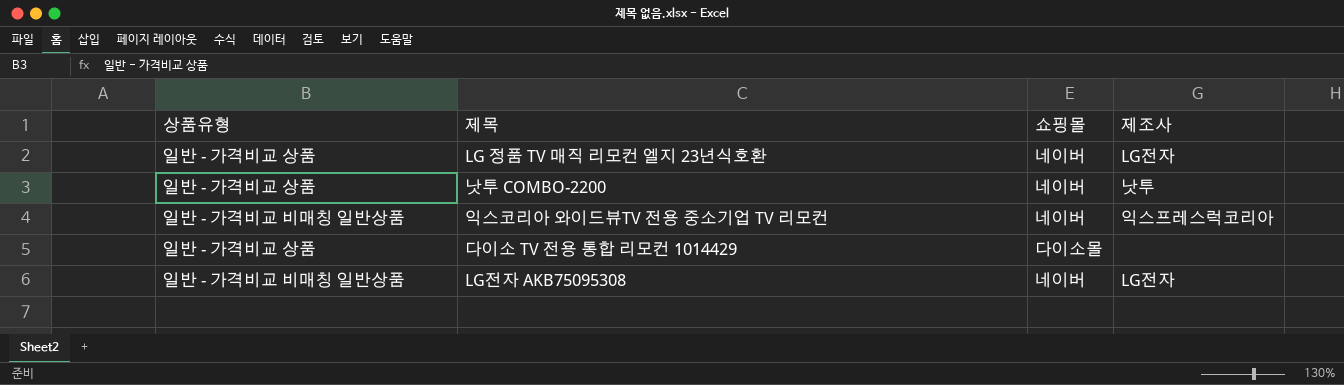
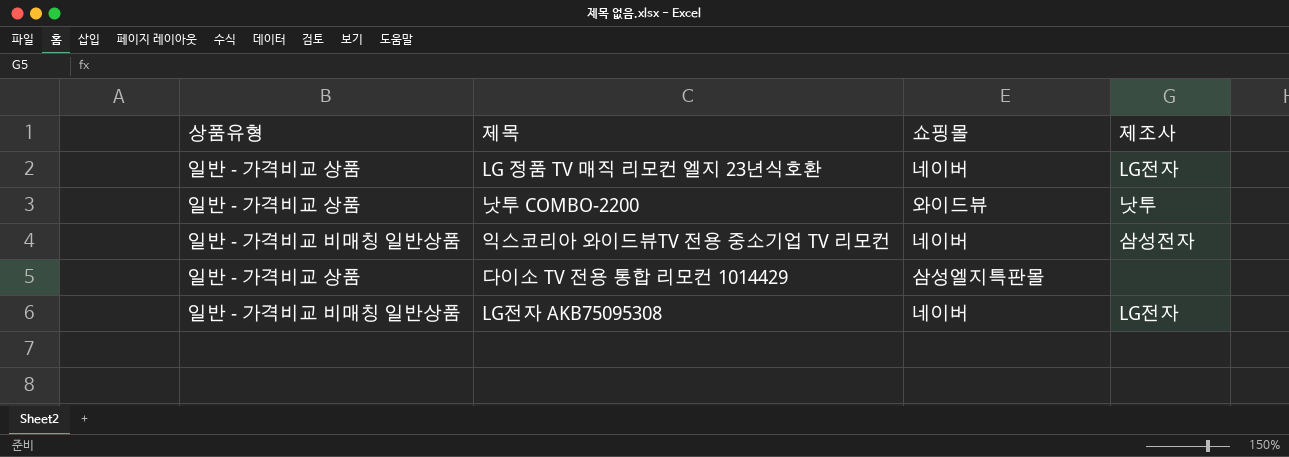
낫투 COMBO-2200 | 쇼핑몰: 네이버 -> 와이드뷰
익스코리아 와이드뷰TV 전용 중소기업 TV 리모컨 | 제조사: 익스프레스럭코리아 -> 삼성전자
다이소 TV 전용 통합 리모컨 1014429 | 쇼핑몰: 다이소몰 -> 삼성엘지특판몰

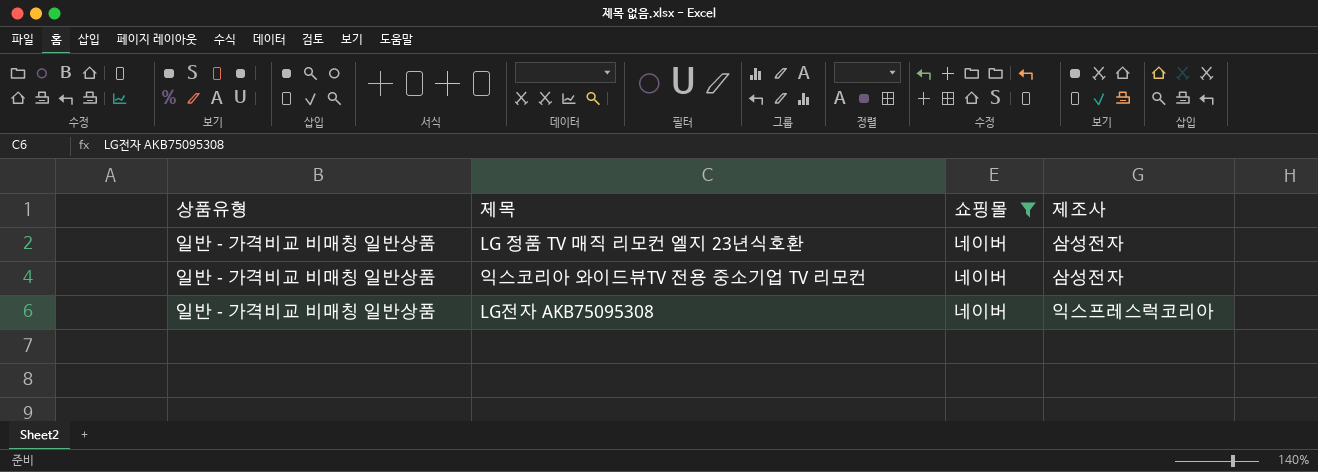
filter: none -> 쇼핑몰 = 네이버
LG 정품 TV 매직 리모컨 엘지 23년식호환 | 상품유형: 일반 - 가격비교 상품 -> 일반 - 가격비교 비매칭 일반상품
LG 정품 TV 매직 리모컨 엘지 23년식호환 | 제조사: LG전자 -> 삼성전자
LG전자 AKB75095308 | 제조사: LG전자 -> 익스프레스럭코리아

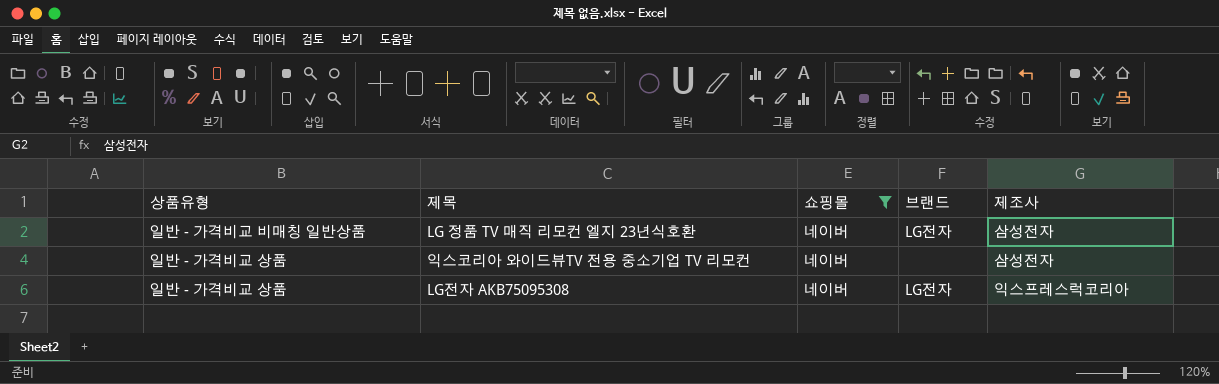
column 브랜드 | position: none -> 4
익스코리아 와이드뷰TV 전용 중소기업 TV 리모컨 | 상품유형: 일반 - 가격비교 비매칭 일반상품 -> 일반 - 가격비교 상품
LG전자 AKB75095308 | 상품유형: 일반 - 가격비교 비매칭 일반상품 -> 일반 - 가격비교 상품

